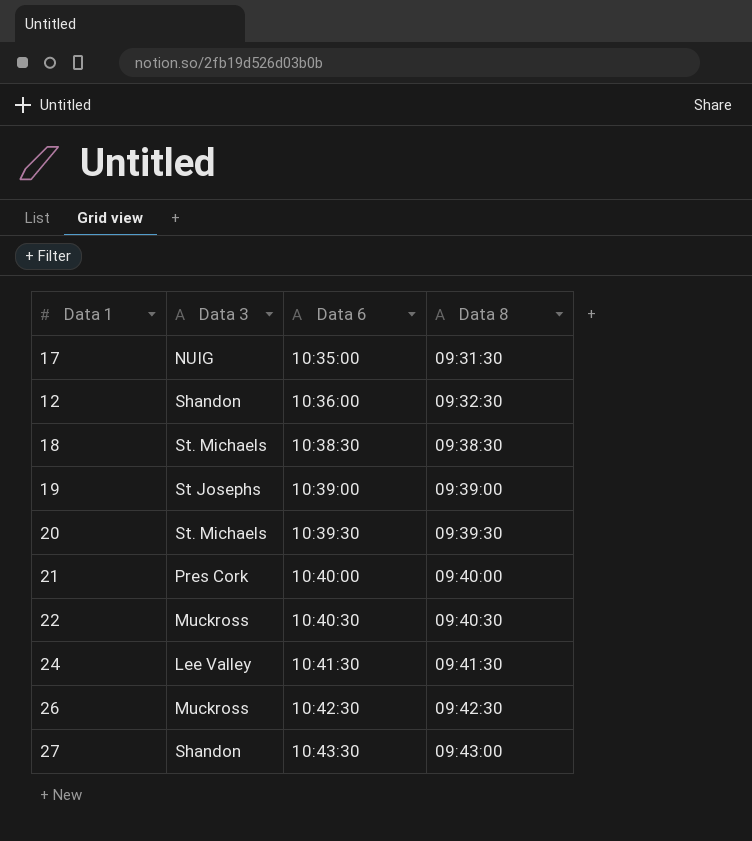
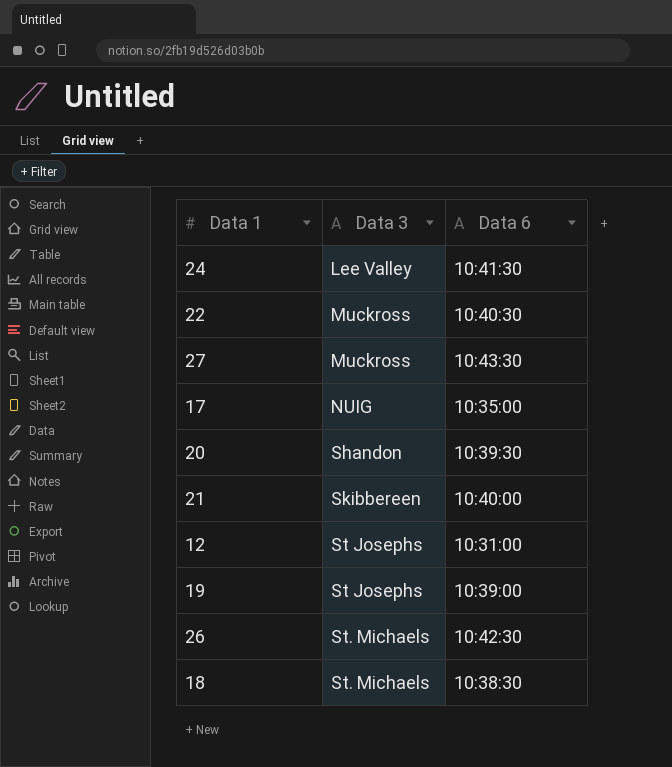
row order: Data 6 ascending -> Data 3 ascending
column Data 8 | position: 4 -> none
27 | Data 3: Shandon -> Muckross
20 | Data 3: St. Michaels -> Shandon
21 | Data 3: Pres Cork -> Skibbereen
12 | Data 3: Shandon -> St Josephs
12 | Data 6: 10:36:00 -> 10:31:00
26 | Data 3: Muckross -> St. Michaels

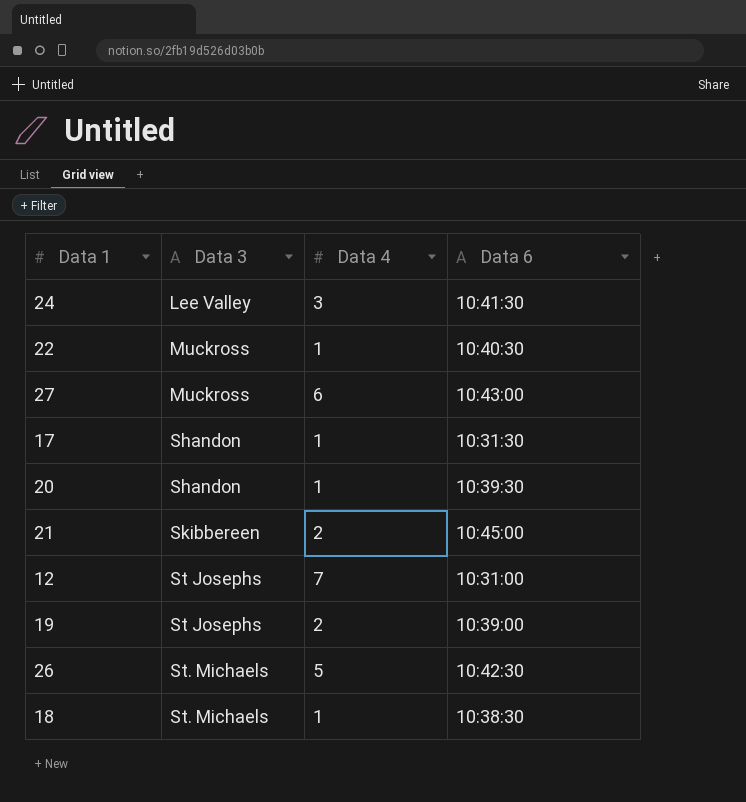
column Data 4 | position: none -> 3
27 | Data 6: 10:43:30 -> 10:43:00
17 | Data 3: NUIG -> Shandon
17 | Data 6: 10:35:00 -> 10:31:30
21 | Data 6: 10:40:00 -> 10:45:00

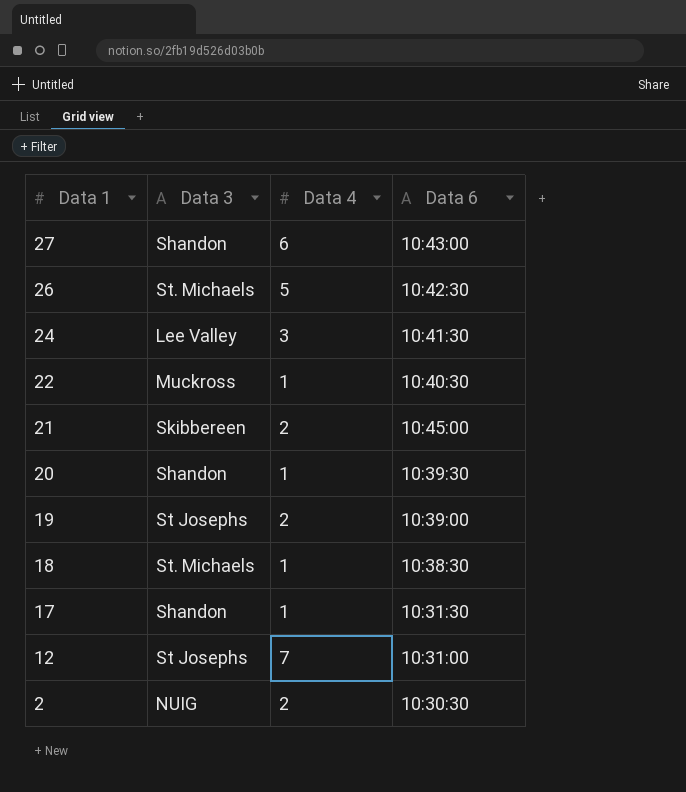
row order: Data 3 ascending -> Data 1 descending
27 | Data 3: Muckross -> Shandon
row 2: none -> NUIG | 2 | 10:30:30

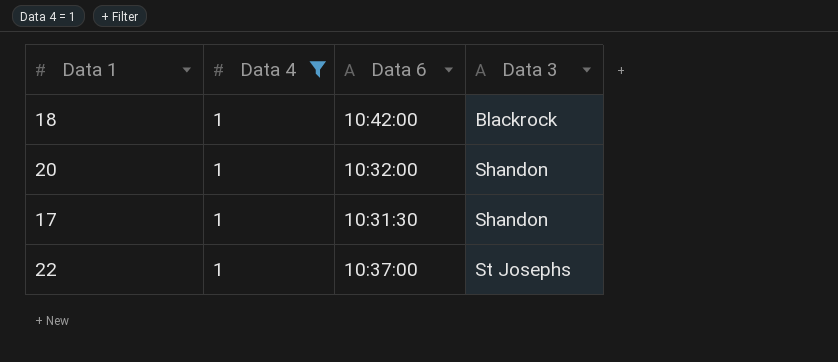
filter: none -> Data 4 = 1
row order: Data 1 descending -> Data 3 ascending
column Data 3 | position: 2 -> 4
18 | Data 6: 10:38:30 -> 10:42:00
18 | Data 3: St. Michaels -> Blackrock
20 | Data 6: 10:39:30 -> 10:32:00
22 | Data 6: 10:40:30 -> 10:37:00
22 | Data 3: Muckross -> St Josephs

